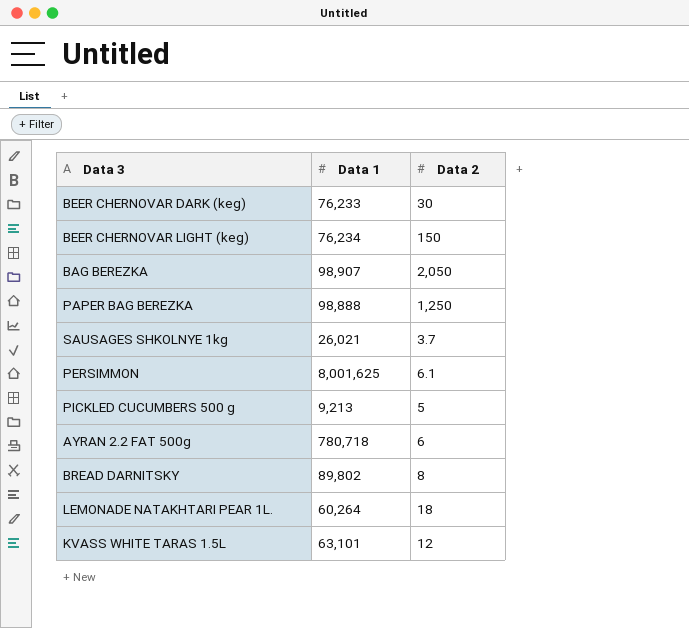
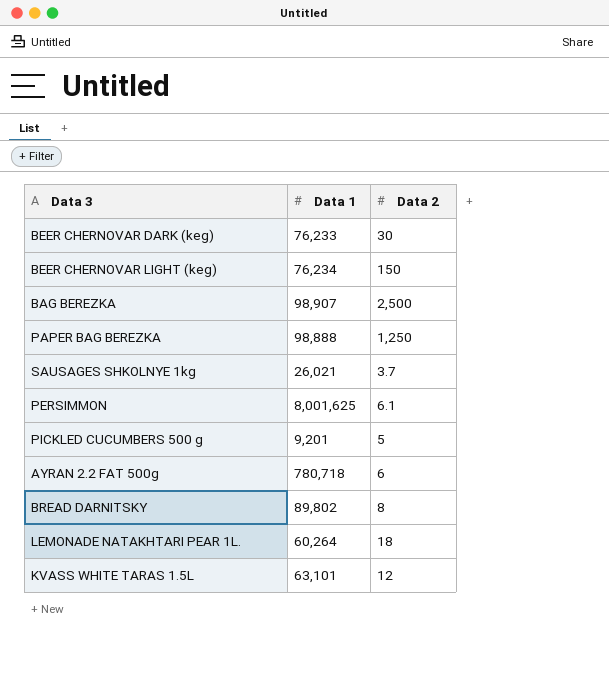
BAG BEREZKA | Data 2: 2,050 -> 2,500
PICKLED CUCUMBERS 500 g | Data 1: 9,213 -> 9,201

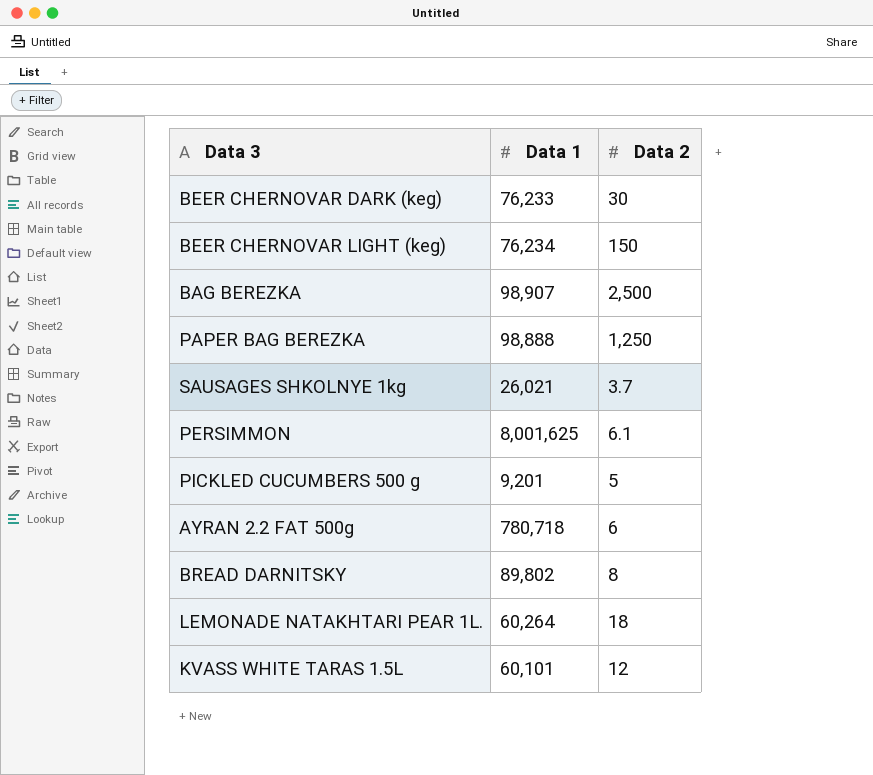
KVASS WHITE TARAS 1.5L | Data 1: 63,101 -> 60,101

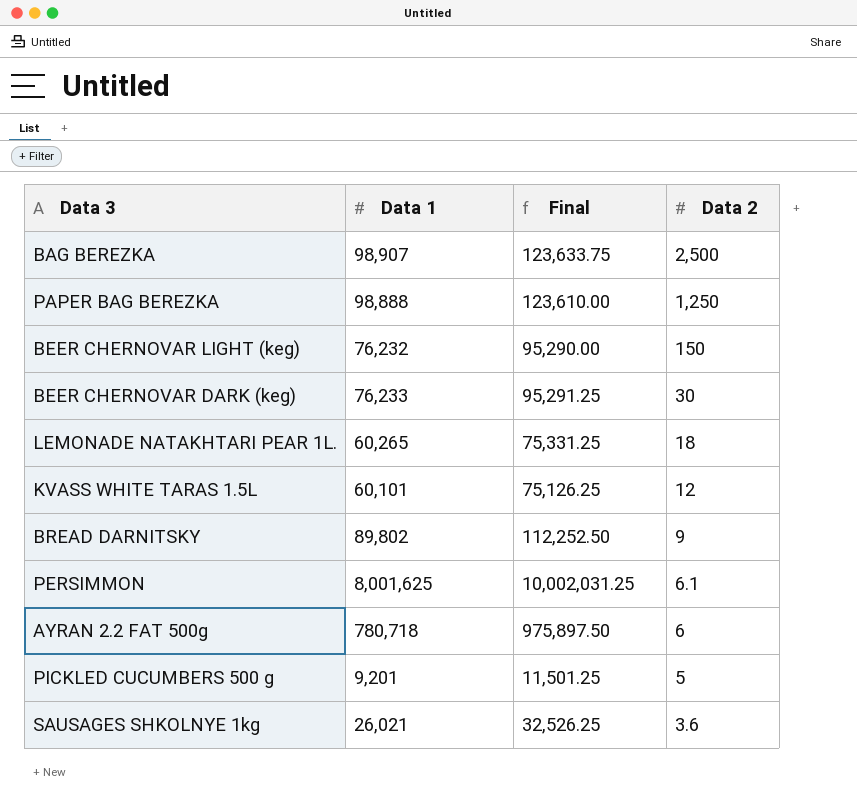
row order: none -> Data 2 descending
column Final | formula: none -> [Data 1] * 1.25
BEER CHERNOVAR LIGHT (keg) | Data 1: 76,234 -> 76,232
LEMONADE NATAKHTARI PEAR 1L. | Data 1: 60,264 -> 60,265
BREAD DARNITSKY | Data 2: 8 -> 9
SAUSAGES SHKOLNYE 1kg | Data 2: 3.7 -> 3.6

